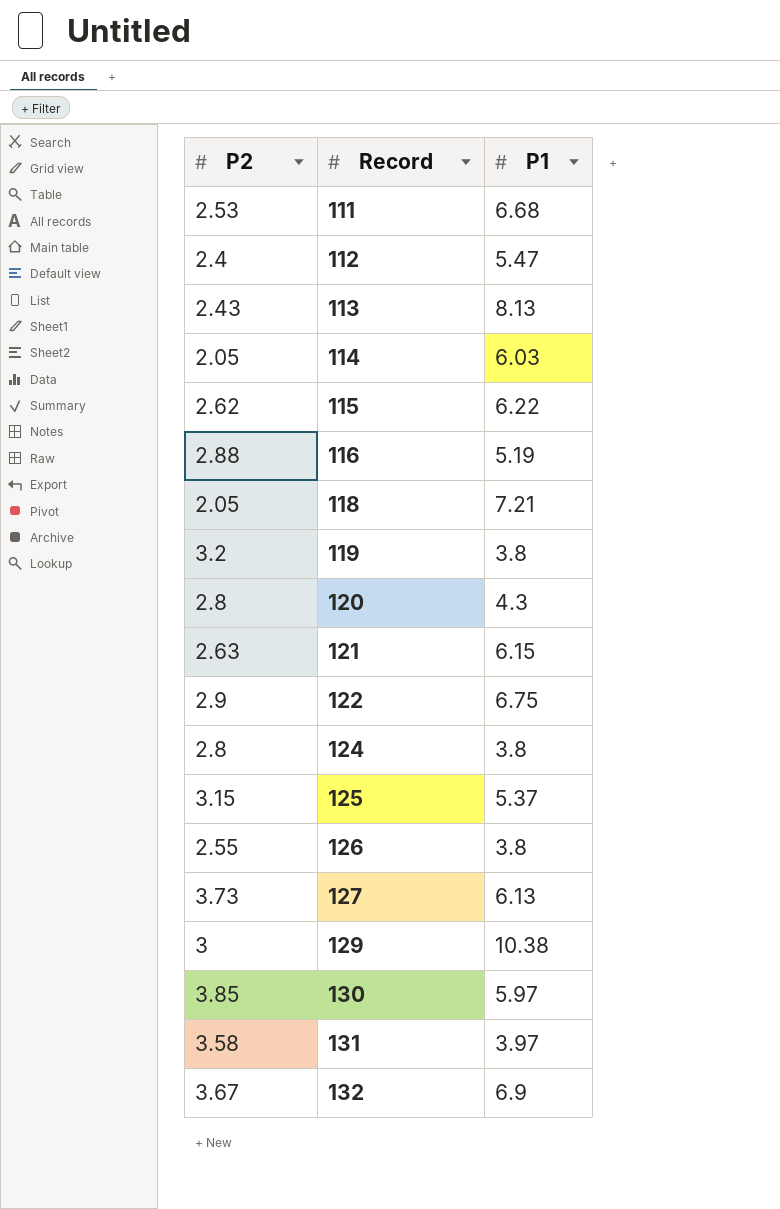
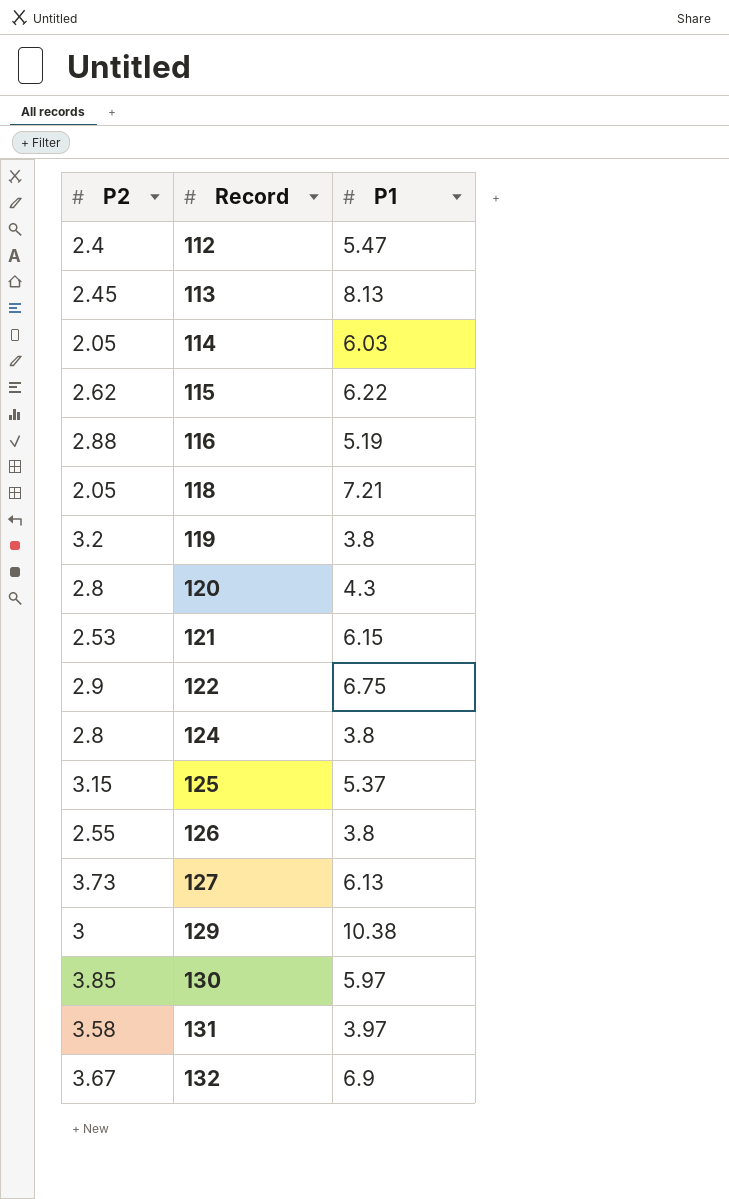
row 111: 2.53 | 6.68 -> none
113 | P2: 2.43 -> 2.45
121 | P2: 2.63 -> 2.53

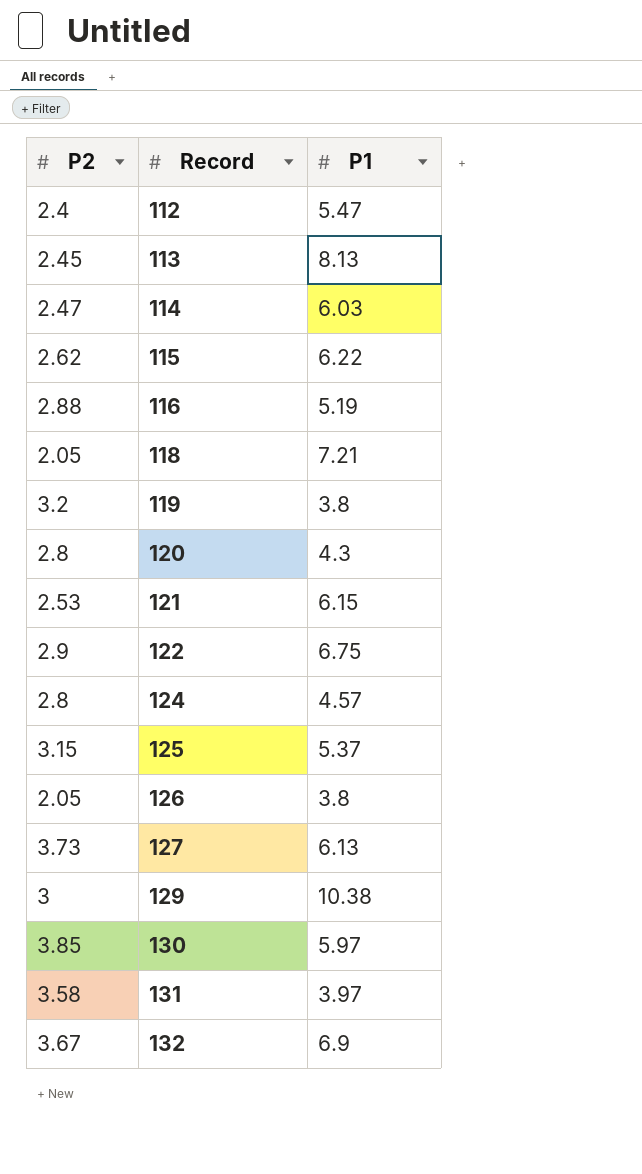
114 | P2: 2.05 -> 2.47
124 | P1: 3.8 -> 4.57
126 | P2: 2.55 -> 2.05

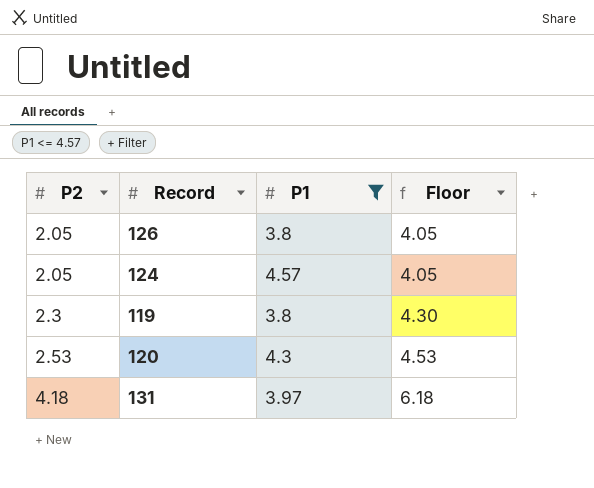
filter: none -> P1 <= 4.57
row order: Record ascending -> P2 ascending
column Floor | formula: none -> [P2] + 2
124 | P2: 2.8 -> 2.05
119 | P2: 3.2 -> 2.3
120 | P2: 2.8 -> 2.53
131 | P2: 3.58 -> 4.18

